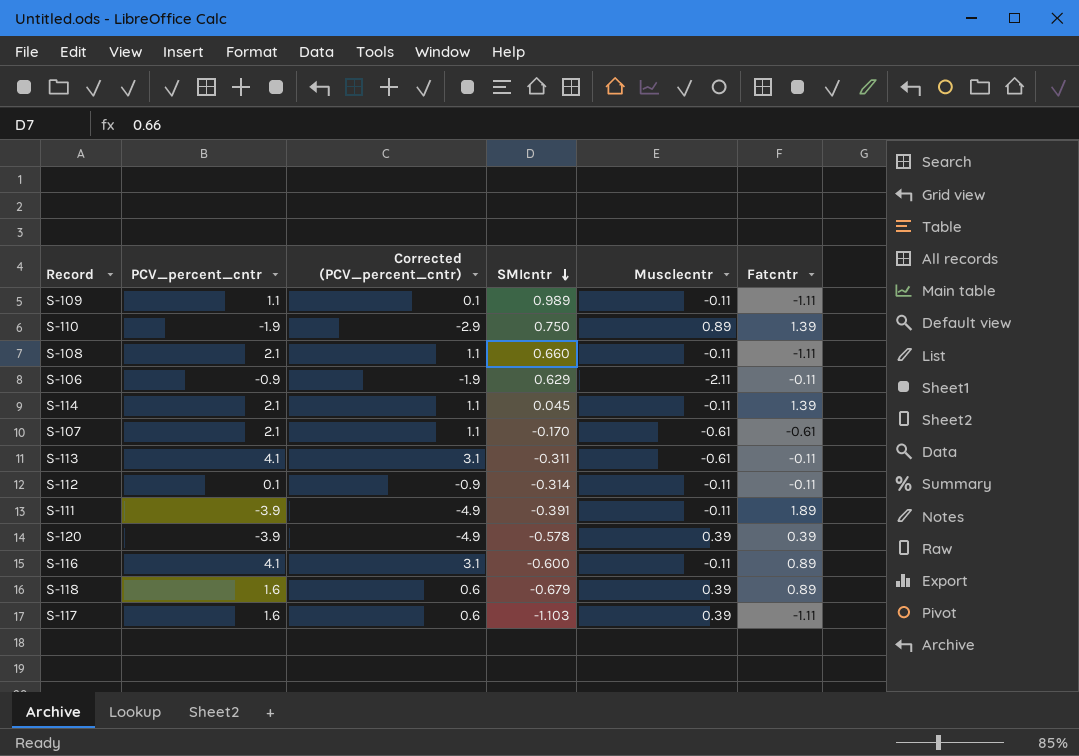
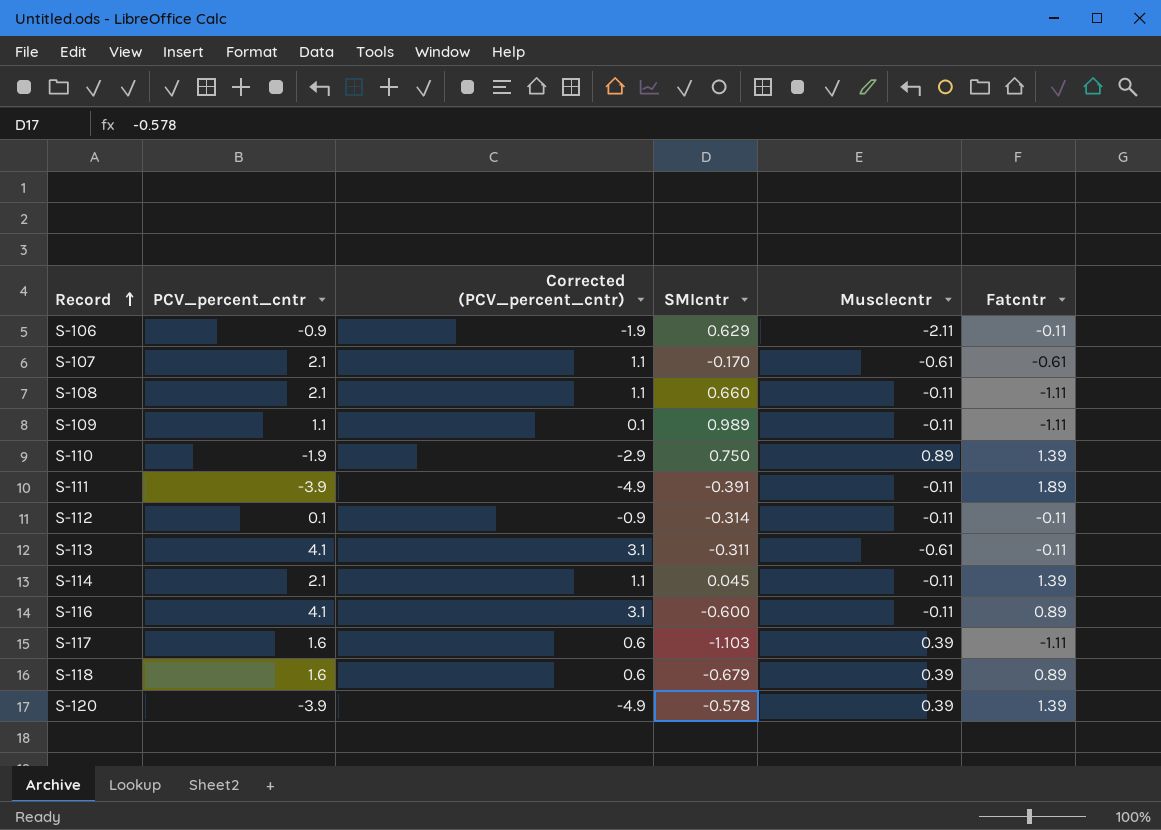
row order: SMIcntr descending -> Record ascending
S-120 | Fatcntr: 0.39 -> 1.39

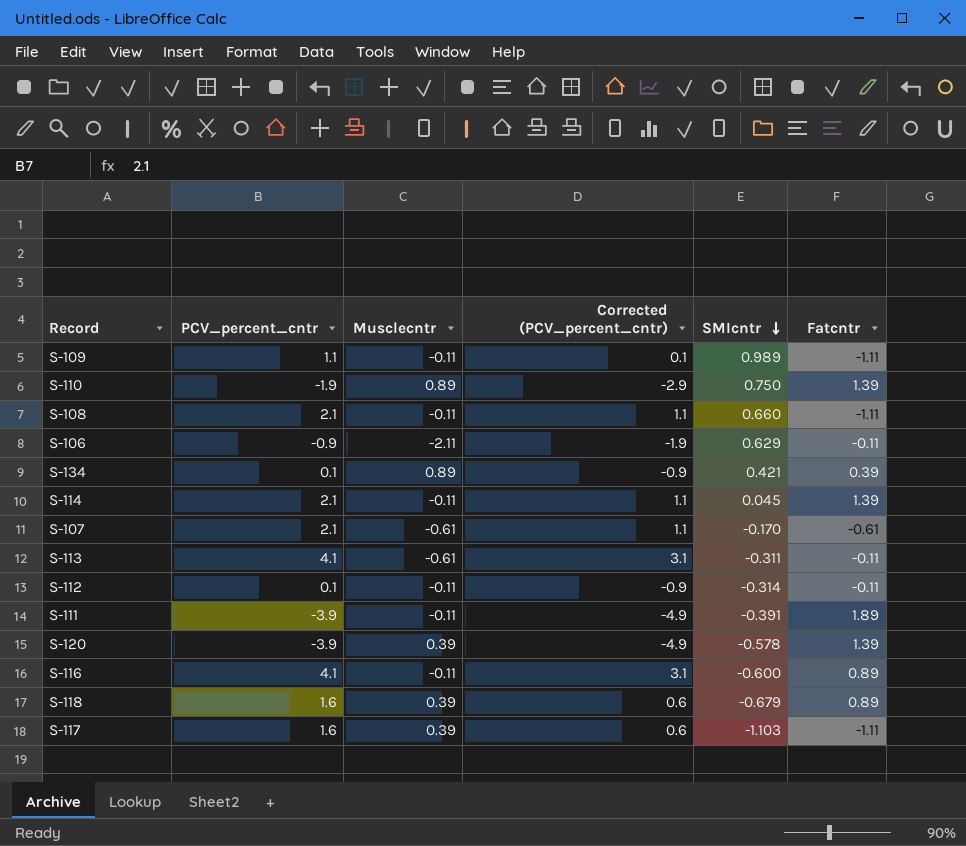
row order: Record ascending -> SMIcntr descending
column Musclecntr | position: 5 -> 3
row S-134: none -> 0.1 | 0.89 | -0.9 | 0.421 | 0.39

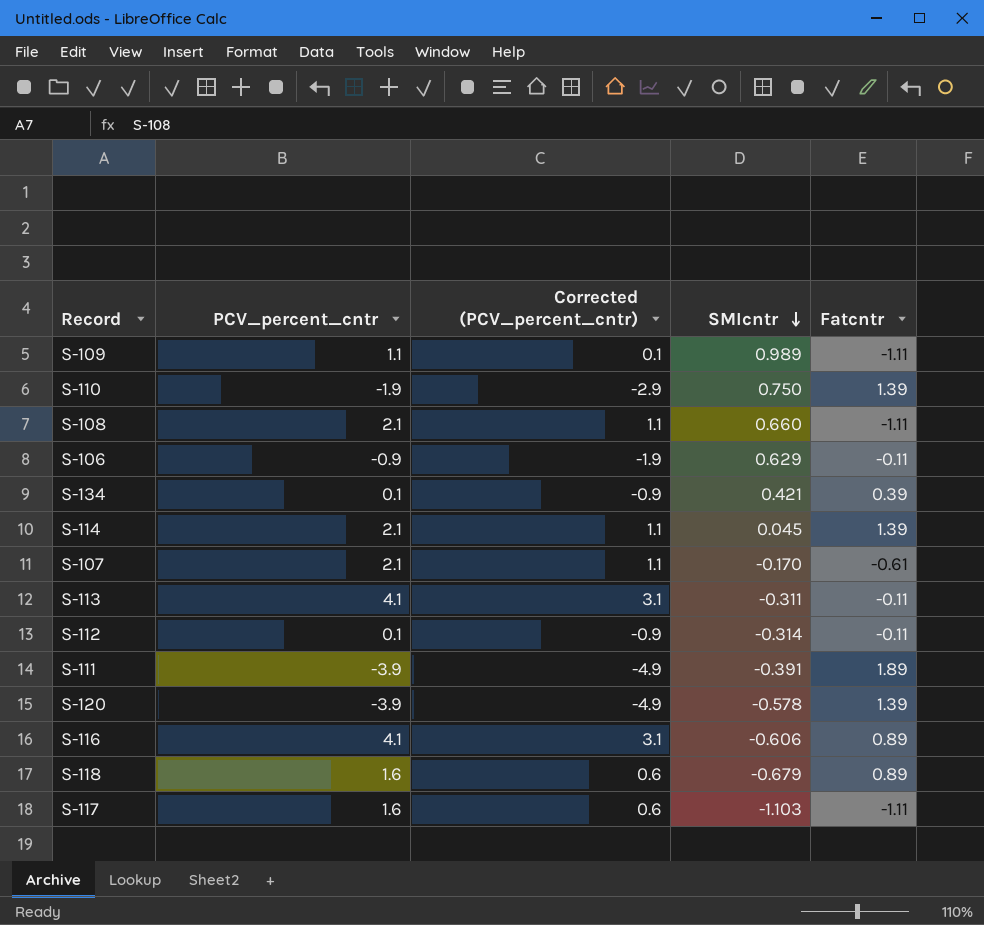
column Musclecntr | position: 3 -> none
S-116 | SMIcntr: -0.600 -> -0.606

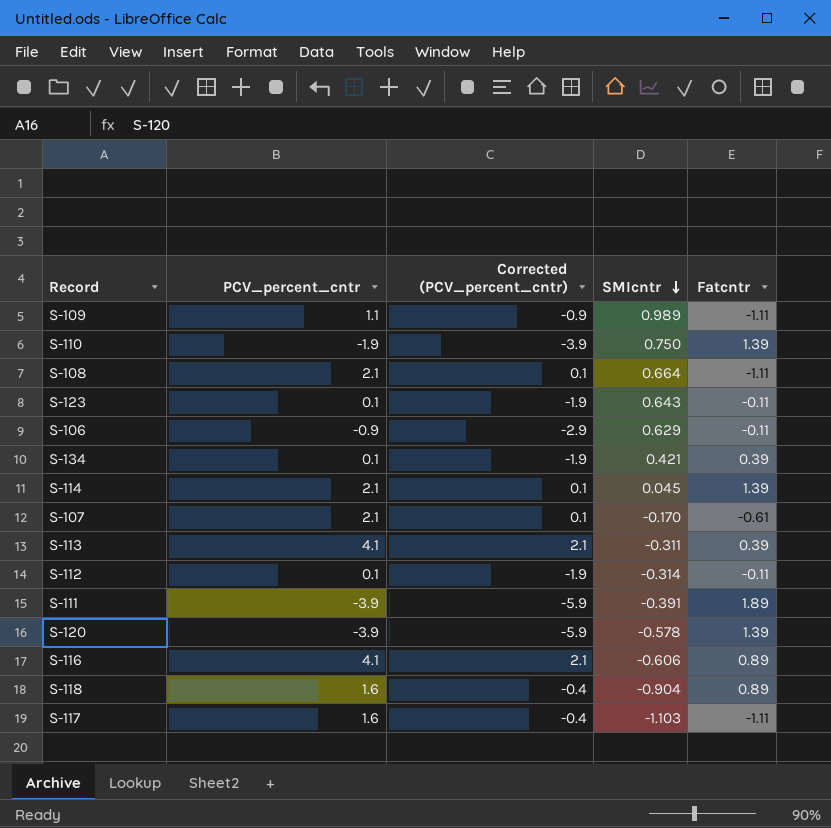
column Corrected (PCV_percent_cntr) | formula: [PCV_percent_cntr] - 1 -> [PCV_percent_cntr] - 2
S-108 | SMIcntr: 0.660 -> 0.664
row S-123: none -> 0.1 | -1.9 | 0.643 | -0.11
S-113 | Fatcntr: -0.11 -> 0.39
S-118 | SMIcntr: -0.679 -> -0.904

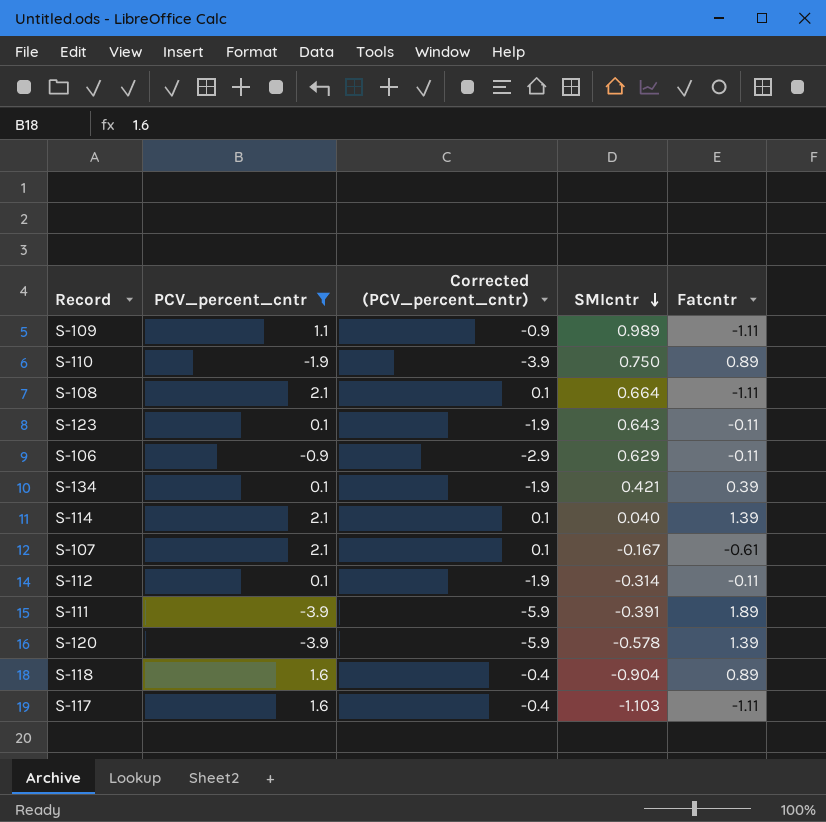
filter: none -> PCV_percent_cntr != 4.1
S-110 | Fatcntr: 1.39 -> 0.89
S-114 | SMIcntr: 0.045 -> 0.040
S-107 | SMIcntr: -0.170 -> -0.167

